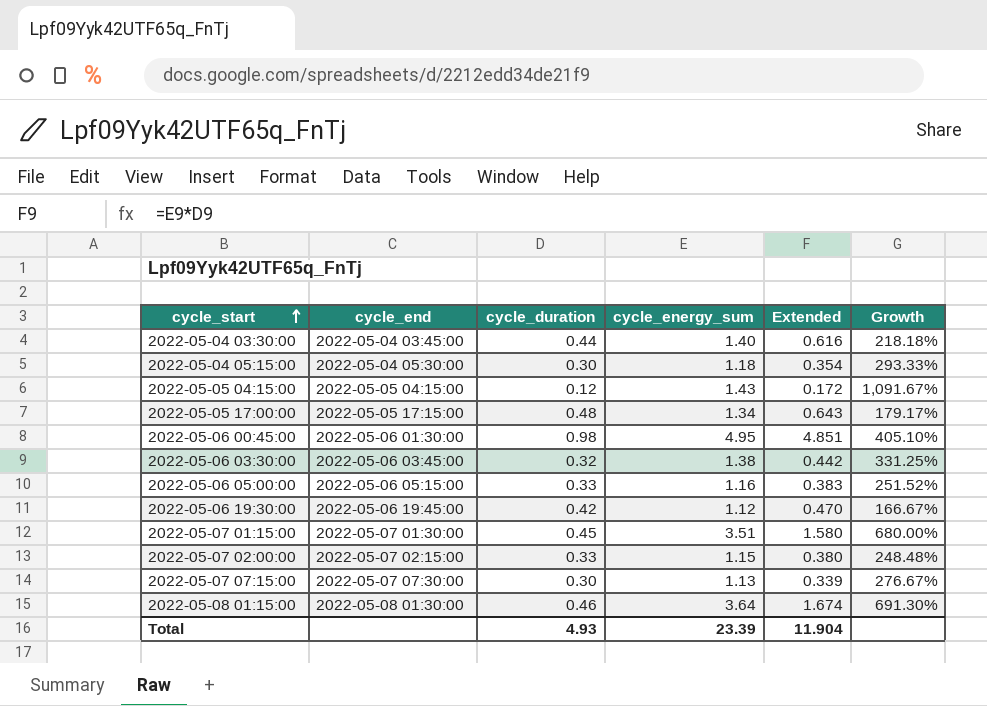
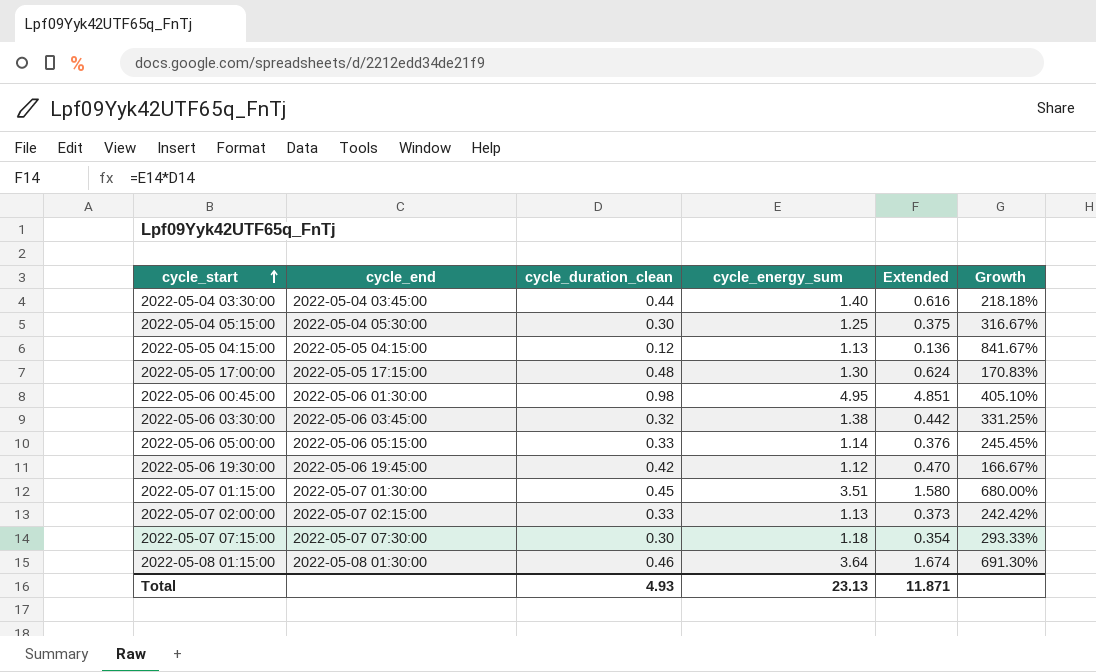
column name: cycle_duration -> cycle_duration_clean
2022-05-04 05:15:00 | cycle_energy_sum: 1.18 -> 1.25
2022-05-04 05:15:00 | Extended: 0.354 -> 0.375
2022-05-04 05:15:00 | Growth: 293.33% -> 316.67%
2022-05-05 04:15:00 | cycle_energy_sum: 1.43 -> 1.13
2022-05-05 04:15:00 | Extended: 0.172 -> 0.136
2022-05-05 04:15:00 | Growth: 1,091.67% -> 841.67%
2022-05-05 17:00:00 | cycle_energy_sum: 1.34 -> 1.30
2022-05-05 17:00:00 | Extended: 0.643 -> 0.624
2022-05-05 17:00:00 | Growth: 179.17% -> 170.83%
2022-05-06 05:00:00 | cycle_energy_sum: 1.16 -> 1.14
2022-05-06 05:00:00 | Extended: 0.383 -> 0.376
2022-05-06 05:00:00 | Growth: 251.52% -> 245.45%
2022-05-07 02:00:00 | cycle_energy_sum: 1.15 -> 1.13
2022-05-07 02:00:00 | Extended: 0.380 -> 0.373
2022-05-07 02:00:00 | Growth: 248.48% -> 242.42%
2022-05-07 07:15:00 | cycle_energy_sum: 1.13 -> 1.18
2022-05-07 07:15:00 | Extended: 0.339 -> 0.354
2022-05-07 07:15:00 | Growth: 276.67% -> 293.33%
Total | cycle_energy_sum: 23.39 -> 23.13
Total | Extended: 11.904 -> 11.871

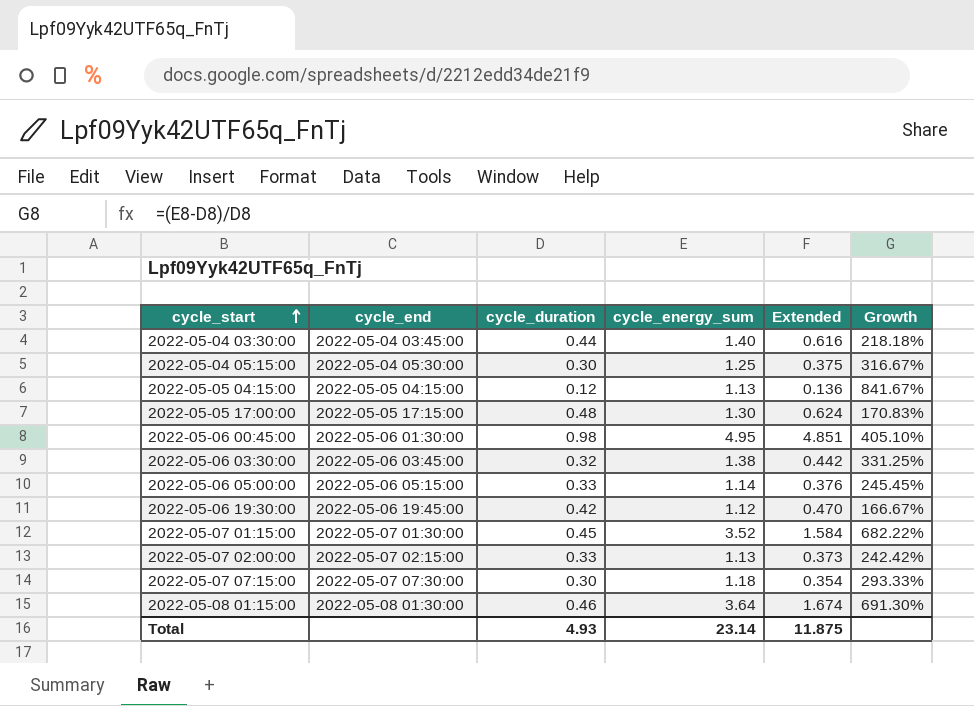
column name: cycle_duration_clean -> cycle_duration
2022-05-07 01:15:00 | cycle_energy_sum: 3.51 -> 3.52
2022-05-07 01:15:00 | Extended: 1.580 -> 1.584
2022-05-07 01:15:00 | Growth: 680.00% -> 682.22%
Total | cycle_energy_sum: 23.13 -> 23.14
Total | Extended: 11.871 -> 11.875

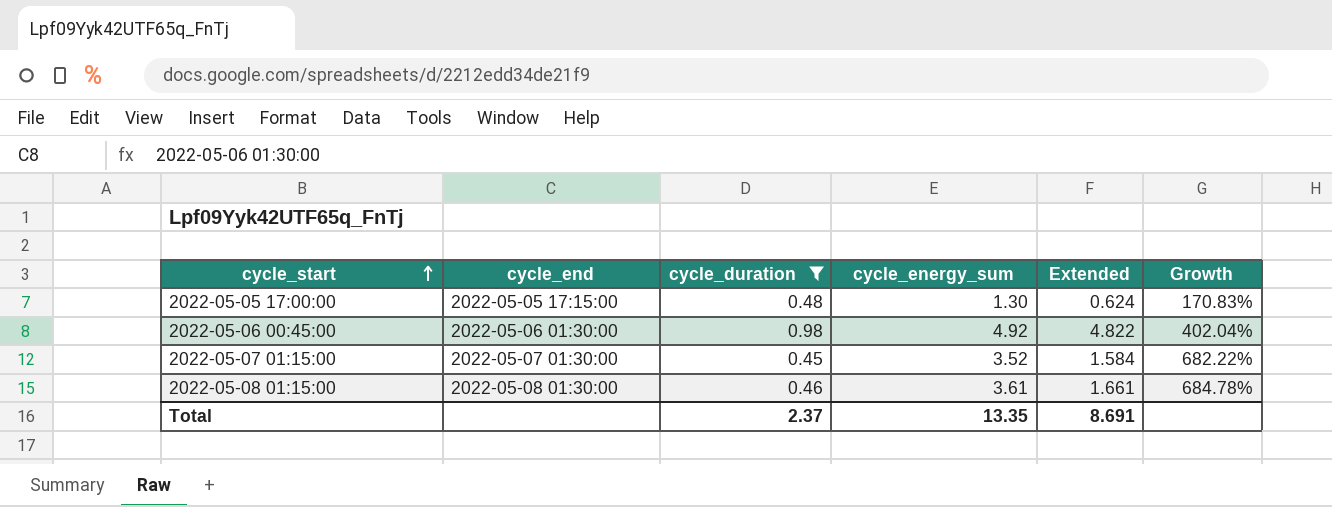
filter: none -> cycle_duration >= 0.45
2022-05-06 00:45:00 | cycle_energy_sum: 4.95 -> 4.92
2022-05-06 00:45:00 | Extended: 4.851 -> 4.822
2022-05-06 00:45:00 | Growth: 405.10% -> 402.04%
2022-05-08 01:15:00 | cycle_energy_sum: 3.64 -> 3.61
2022-05-08 01:15:00 | Extended: 1.674 -> 1.661
2022-05-08 01:15:00 | Growth: 691.30% -> 684.78%
Total | cycle_duration: 4.93 -> 2.37
Total | cycle_energy_sum: 23.14 -> 13.35
Total | Extended: 11.875 -> 8.691

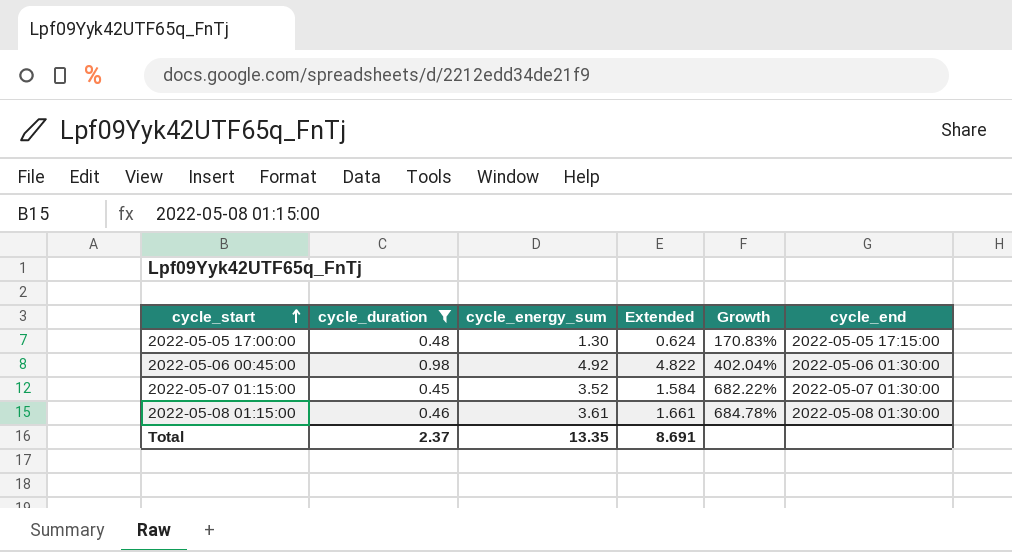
column cycle_end | position: 2 -> 6

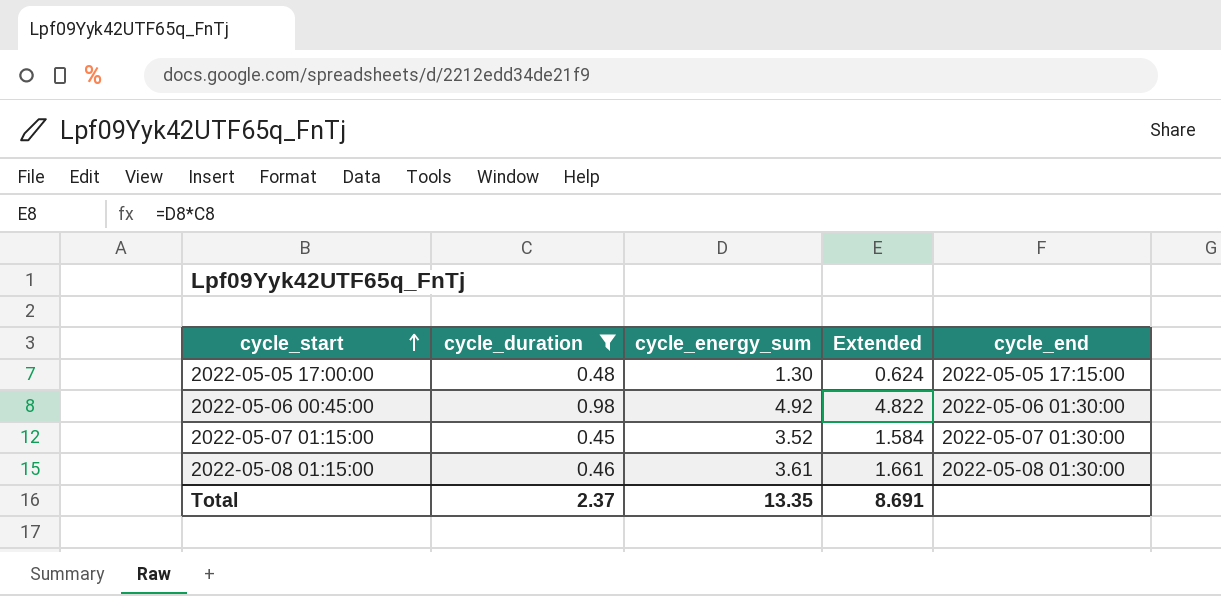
column Growth | formula: ([cycle_energy_sum] - [cycle_duration]) / [cycle_duration] -> none

